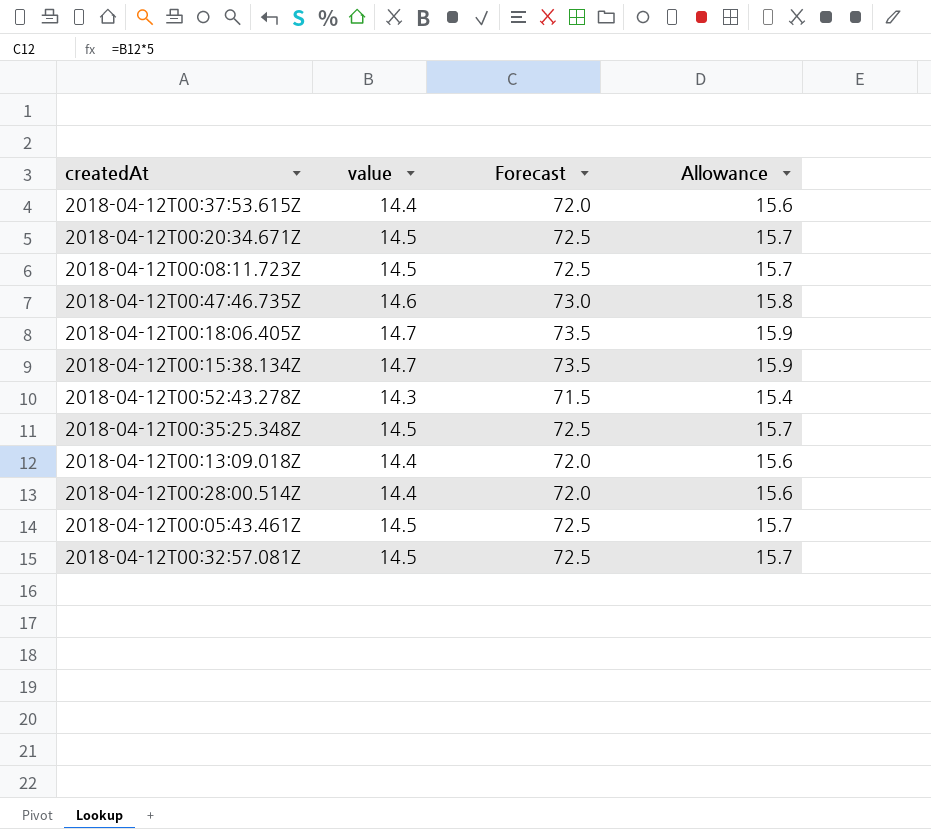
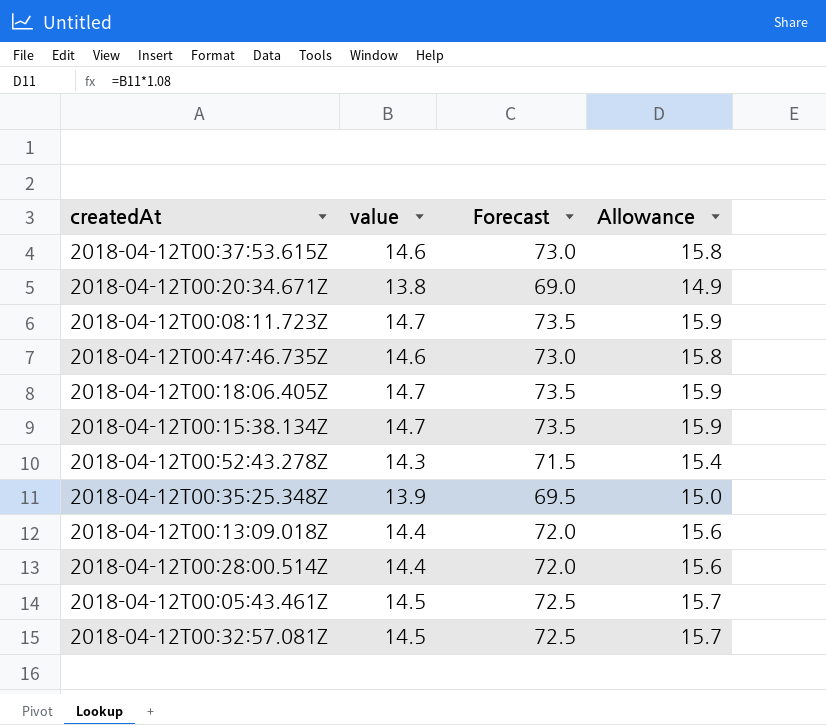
2018-04-12T00:37:53.615Z | value: 14.4 -> 14.6
2018-04-12T00:37:53.615Z | Forecast: 72.0 -> 73.0
2018-04-12T00:37:53.615Z | Allowance: 15.6 -> 15.8
2018-04-12T00:20:34.671Z | value: 14.5 -> 13.8
2018-04-12T00:20:34.671Z | Forecast: 72.5 -> 69.0
2018-04-12T00:20:34.671Z | Allowance: 15.7 -> 14.9
2018-04-12T00:08:11.723Z | value: 14.5 -> 14.7
2018-04-12T00:08:11.723Z | Forecast: 72.5 -> 73.5
2018-04-12T00:08:11.723Z | Allowance: 15.7 -> 15.9
2018-04-12T00:35:25.348Z | value: 14.5 -> 13.9
2018-04-12T00:35:25.348Z | Forecast: 72.5 -> 69.5
2018-04-12T00:35:25.348Z | Allowance: 15.7 -> 15.0

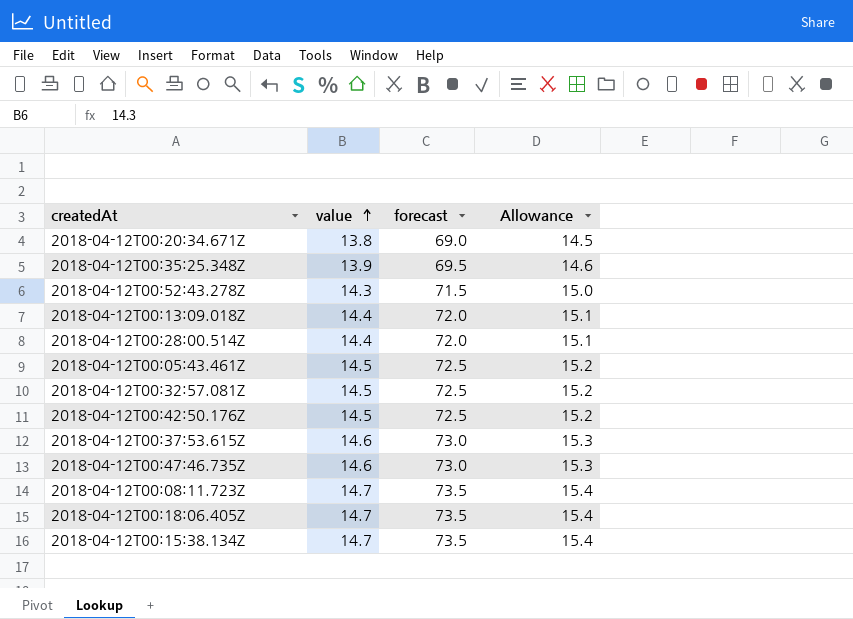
row order: none -> value ascending
column name: Forecast -> forecast
column Allowance | formula: [value] * 1.08 -> [value] * 1.05
row 2018-04-12T00:42:50.176Z: none -> 14.5 | 72.5 | 15.2

